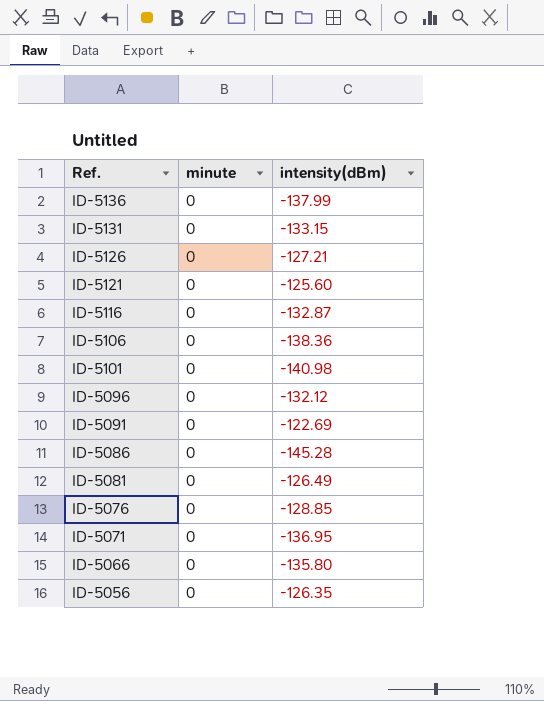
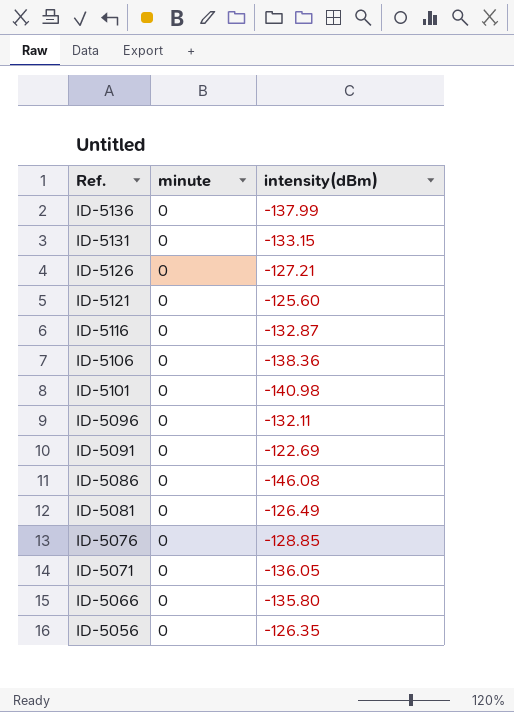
ID-5096 | intensity(dBm): -132.12 -> -132.11
ID-5086 | intensity(dBm): -145.28 -> -146.08
ID-5071 | intensity(dBm): -136.95 -> -136.05

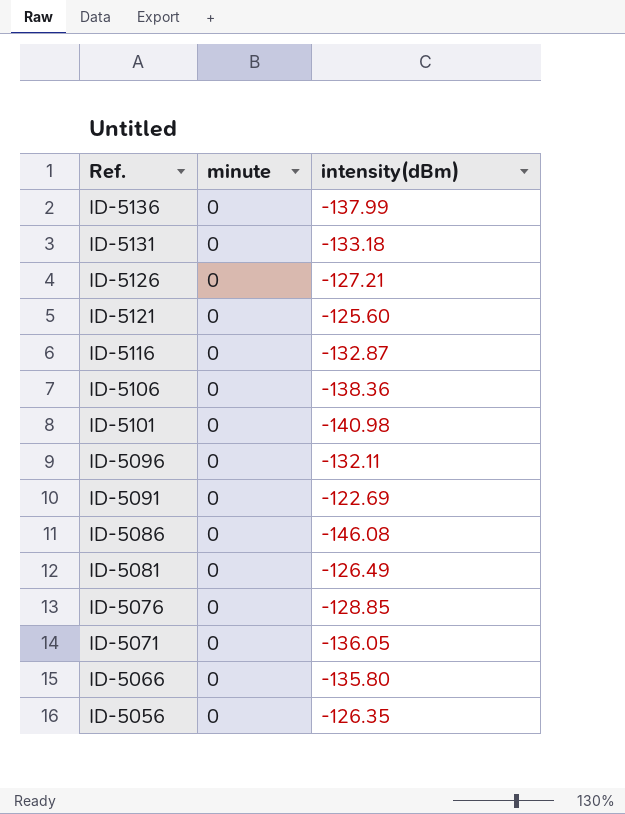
ID-5131 | intensity(dBm): -133.15 -> -133.18

